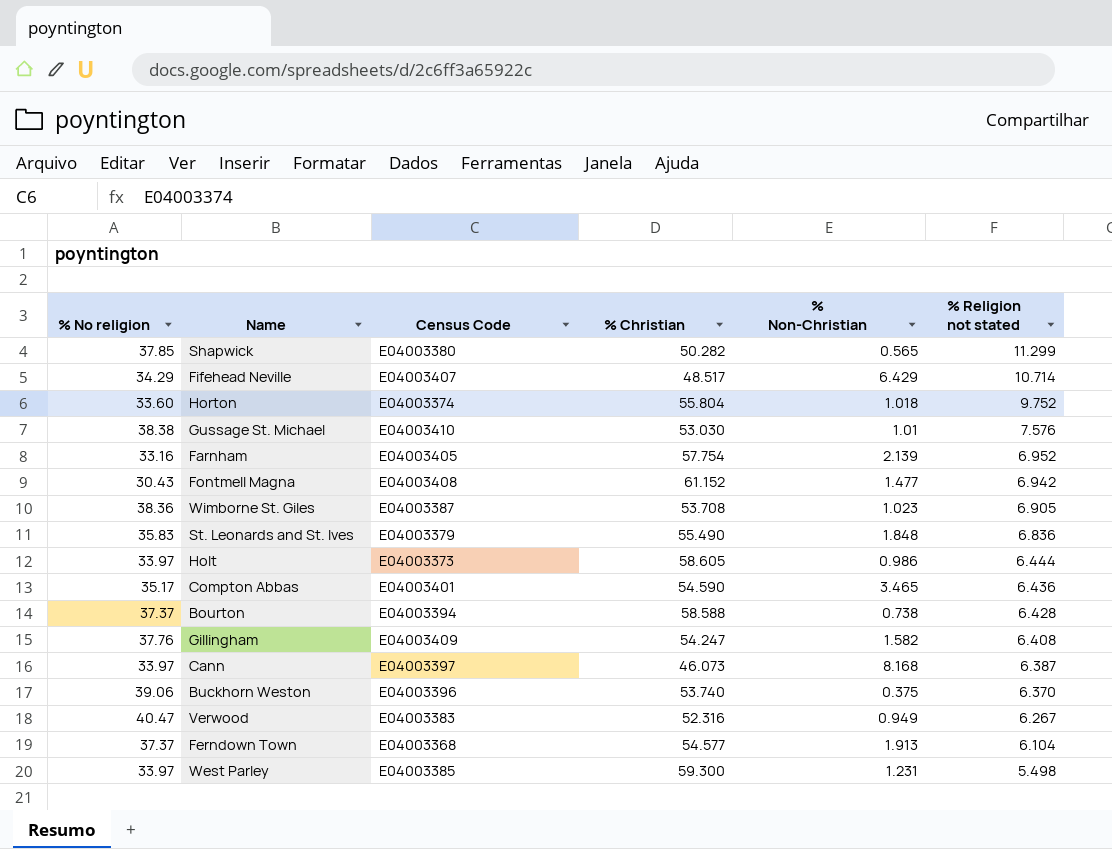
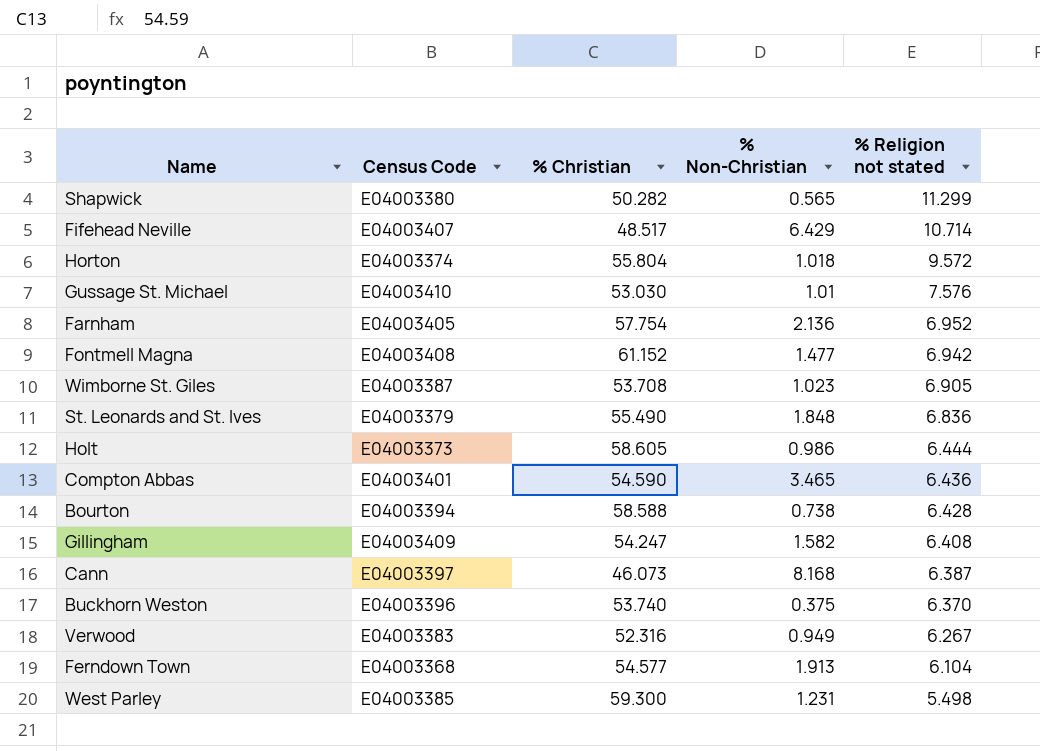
column % No religion | position: 1 -> none
Horton | % Religion not stated: 9.752 -> 9.572
Farnham | % Non-Christian: 2.139 -> 2.136

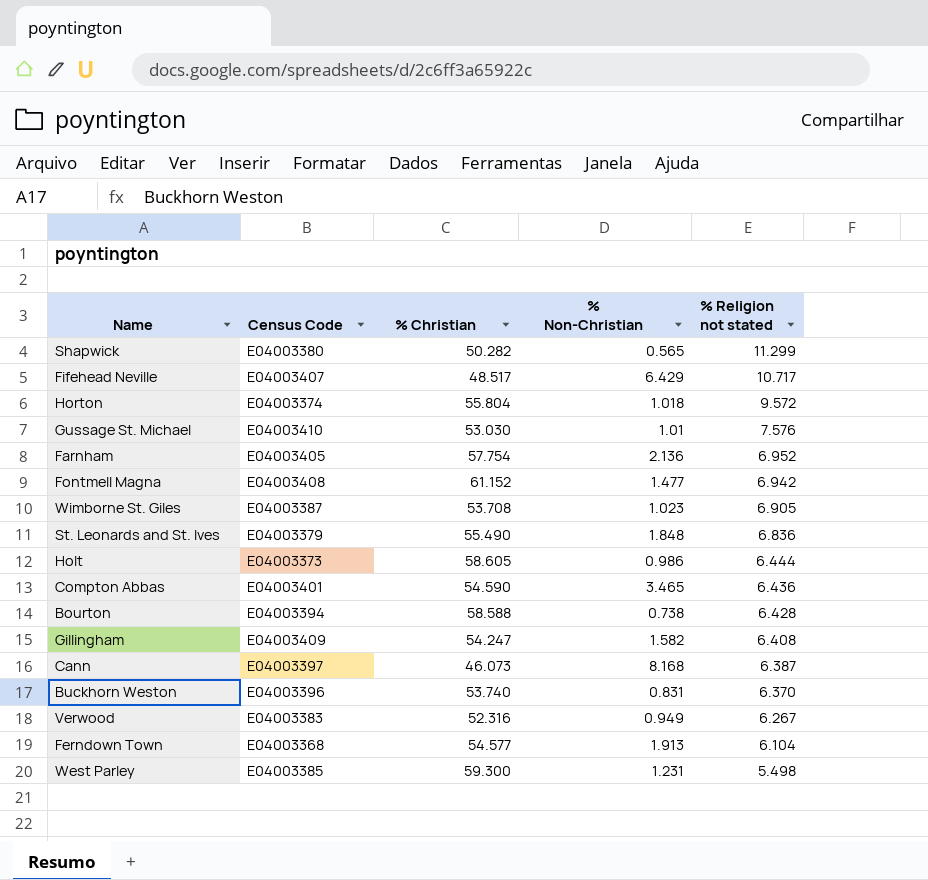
Fifehead Neville | % Religion not stated: 10.714 -> 10.717
Buckhorn Weston | % Non-Christian: 0.375 -> 0.831

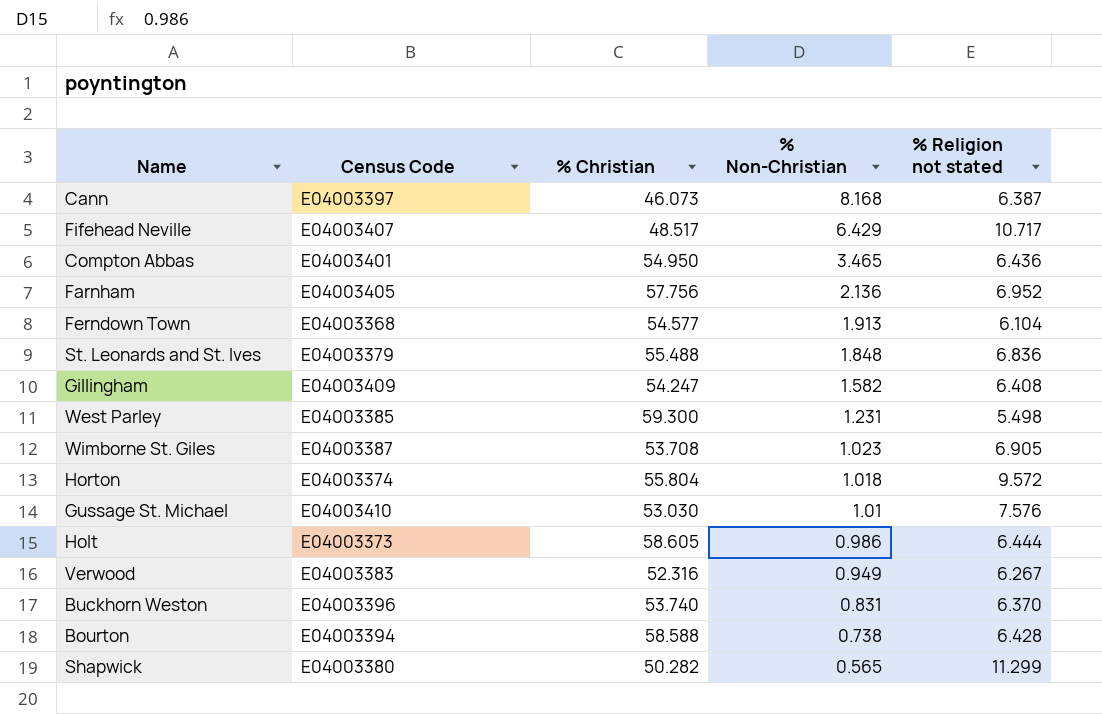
row order: % Religion not stated descending -> % Non-Christian descending
row Fontmell Magna: E04003408 | 61.152 | 1.477 | 6.942 -> none
Compton Abbas | % Christian: 54.590 -> 54.950
Farnham | % Christian: 57.754 -> 57.756
St. Leonards and St. Ives | % Christian: 55.490 -> 55.488

